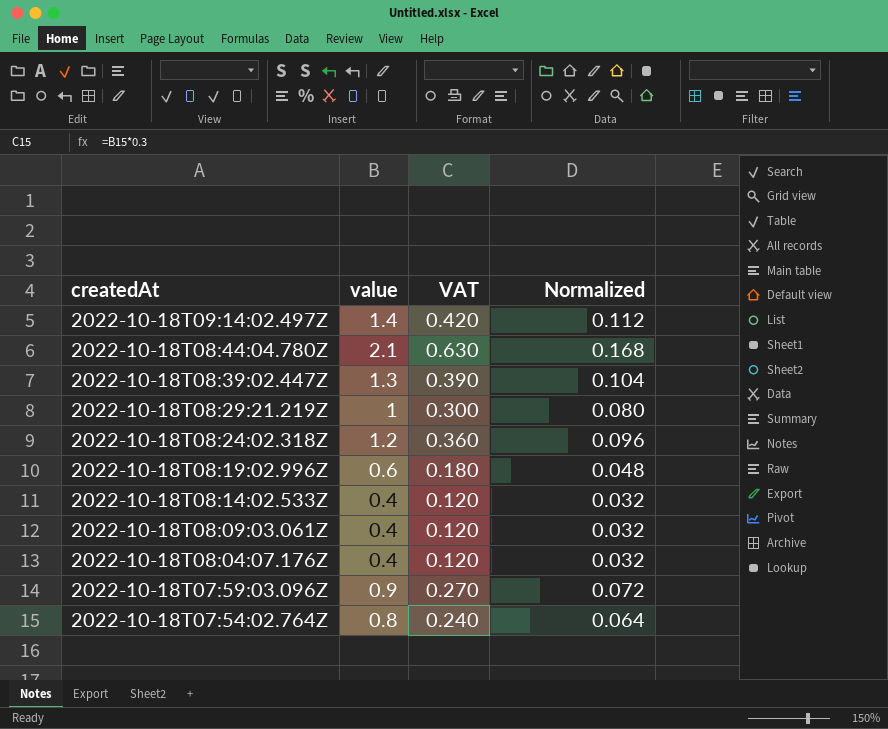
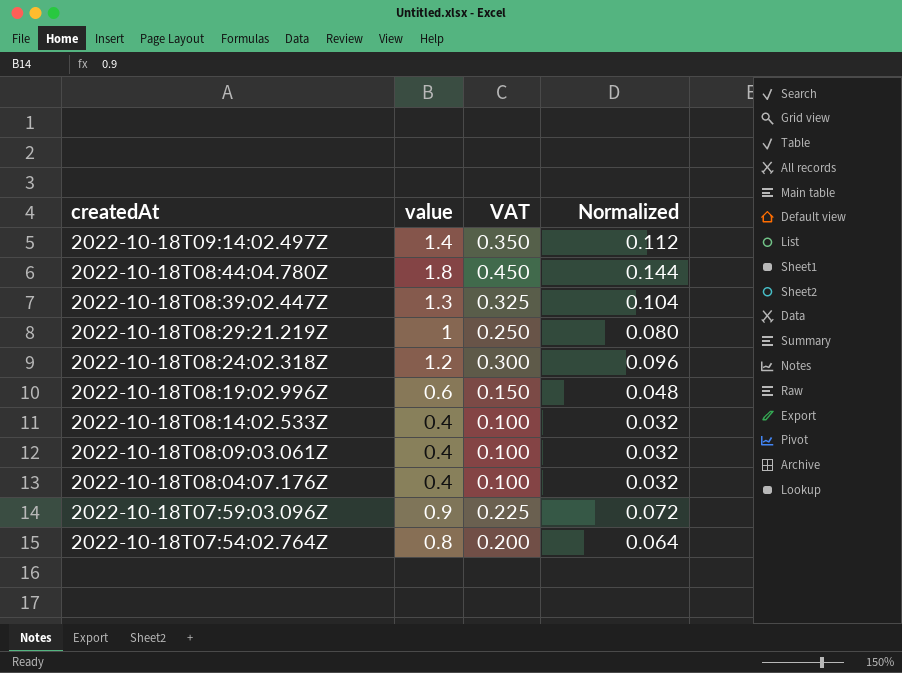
column VAT | formula: [value] * 0.3 -> [value] * 0.25
2022-10-18T08:44:04.780Z | value: 2.1 -> 1.8
2022-10-18T08:44:04.780Z | Normalized: 0.168 -> 0.144

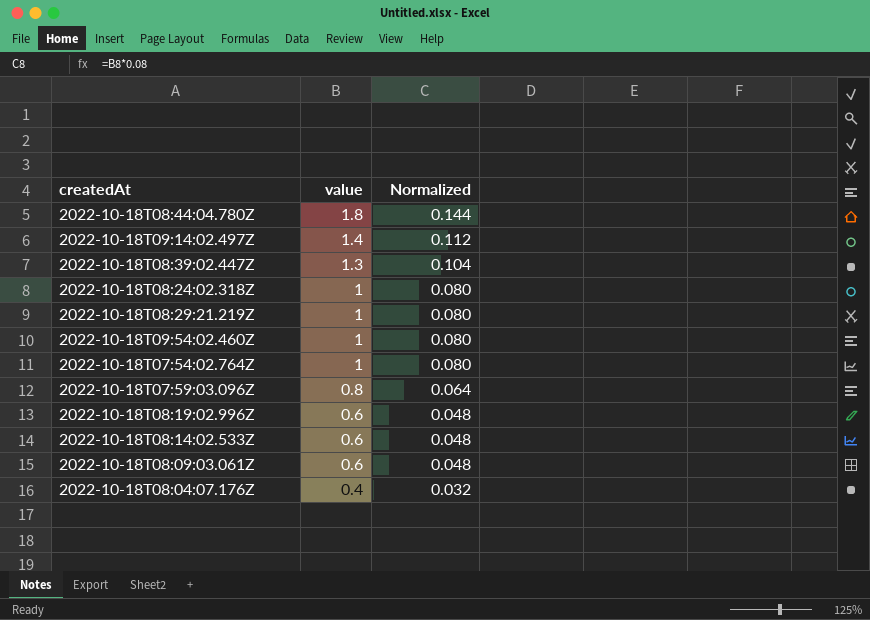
row order: createdAt descending -> value descending
column VAT | formula: [value] * 0.25 -> none
2022-10-18T08:24:02.318Z | value: 1.2 -> 1
2022-10-18T08:24:02.318Z | Normalized: 0.096 -> 0.080
row 2022-10-18T09:54:02.460Z: none -> 1 | 0.080
2022-10-18T07:54:02.764Z | value: 0.8 -> 1
2022-10-18T07:54:02.764Z | Normalized: 0.064 -> 0.080
2022-10-18T07:59:03.096Z | value: 0.9 -> 0.8
2022-10-18T07:59:03.096Z | Normalized: 0.072 -> 0.064
2022-10-18T08:14:02.533Z | value: 0.4 -> 0.6
2022-10-18T08:14:02.533Z | Normalized: 0.032 -> 0.048
2022-10-18T08:09:03.061Z | value: 0.4 -> 0.6
2022-10-18T08:09:03.061Z | Normalized: 0.032 -> 0.048

